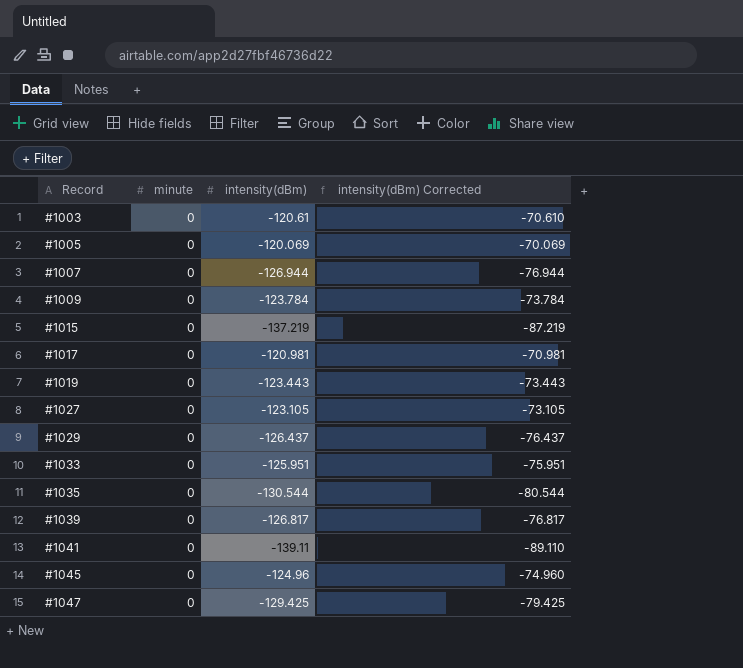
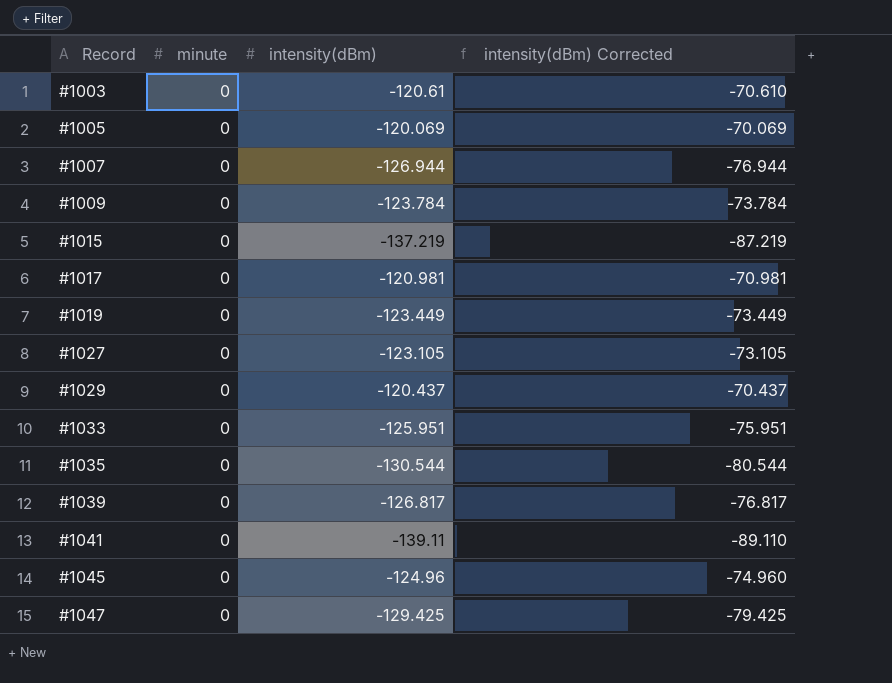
#1019 | intensity(dBm): -123.443 -> -123.449
#1019 | intensity(dBm) Corrected: -73.443 -> -73.449
#1029 | intensity(dBm): -126.437 -> -120.437
#1029 | intensity(dBm) Corrected: -76.437 -> -70.437

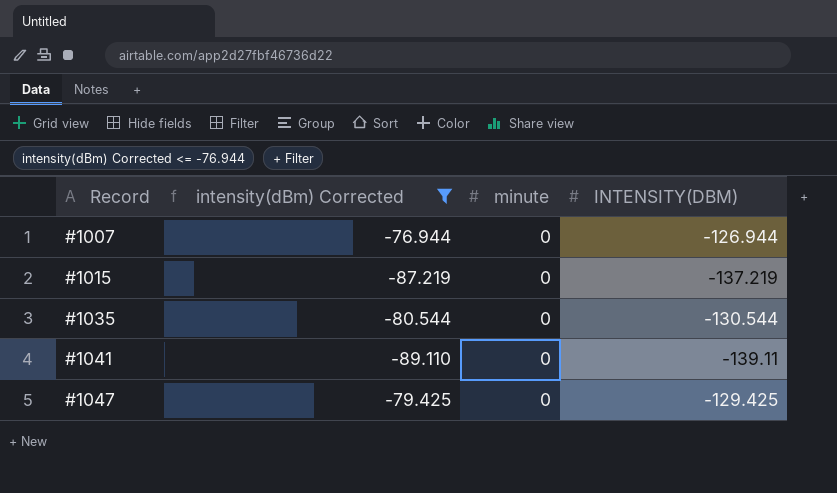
filter: none -> intensity(dBm) Corrected <= -76.944
column intensity(dBm) Corrected | position: 4 -> 2
column name: intensity(dBm) -> INTENSITY(DBM)

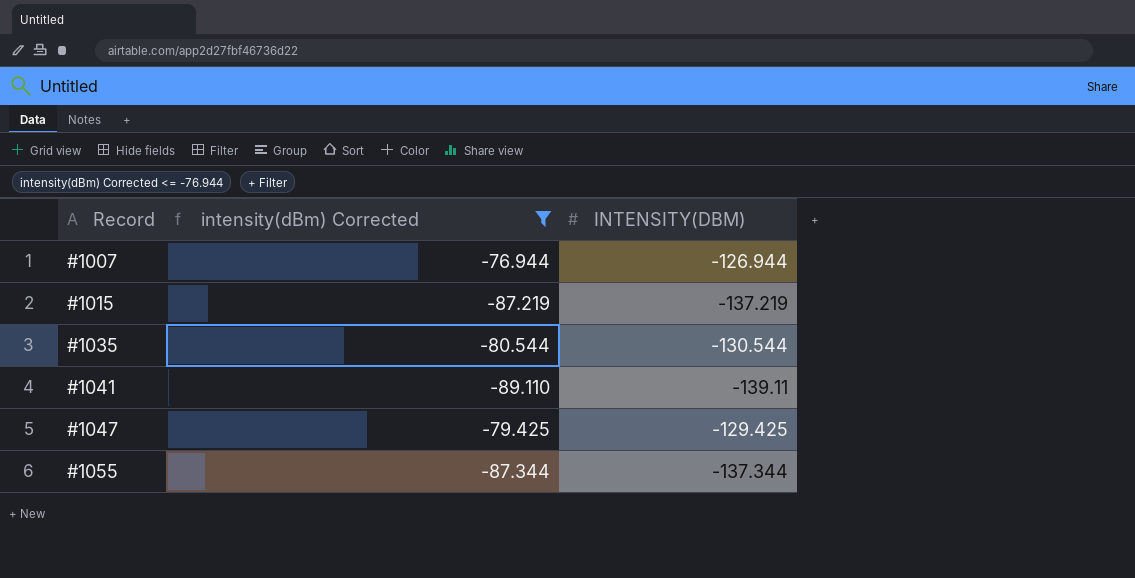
column minute | position: 3 -> none
row #1055: none -> -87.344 | -137.344

